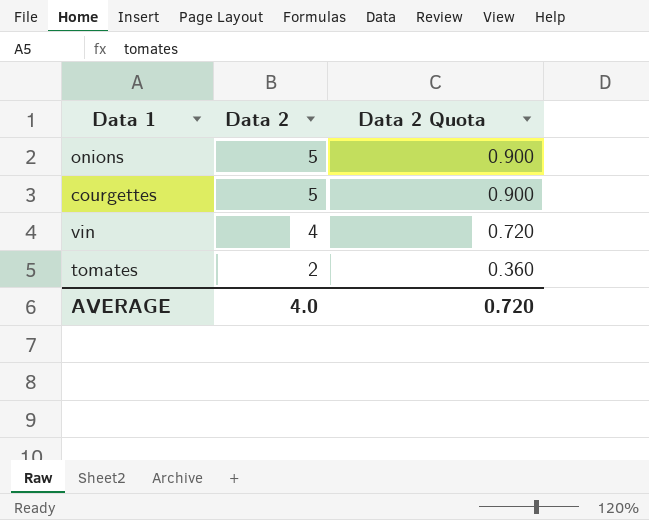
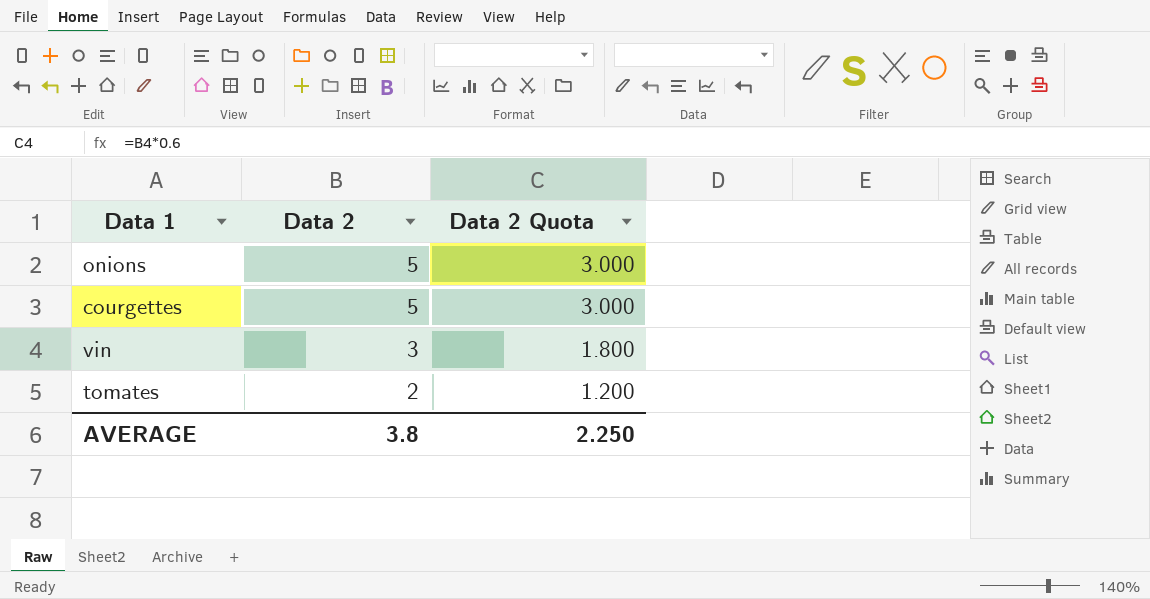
column Data 2 Quota | formula: [Data 2] * 0.18 -> [Data 2] * 0.6
vin | Data 2: 4 -> 3
AVERAGE | Data 2: 4.0 -> 3.8
AVERAGE | Data 2 Quota: 0.720 -> 2.250

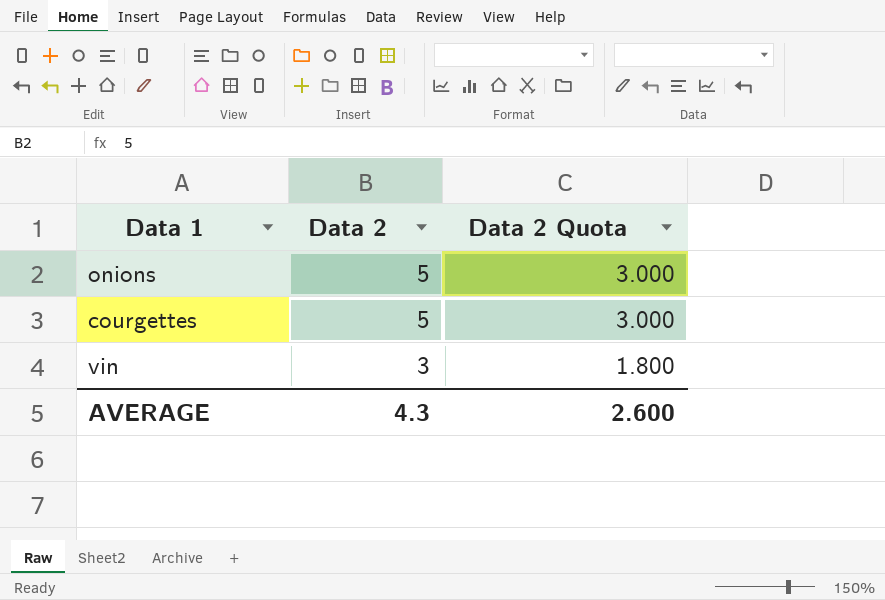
row tomates: 2 | 1.200 -> none
AVERAGE | Data 2: 3.8 -> 4.3
AVERAGE | Data 2 Quota: 2.250 -> 2.600

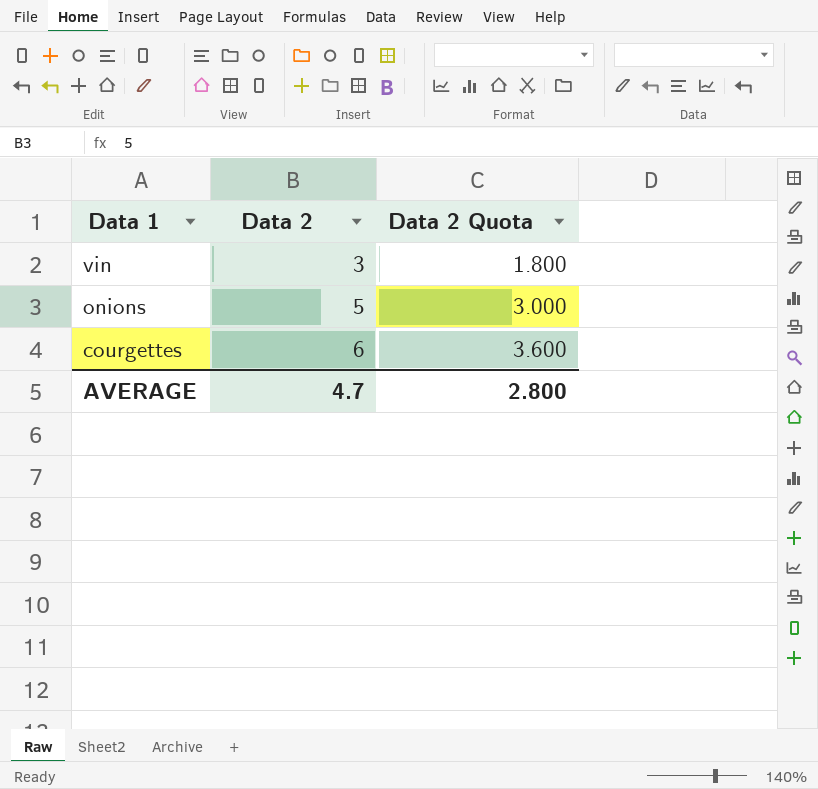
row order: Data 2 descending -> Data 1 descending
courgettes | Data 2: 5 -> 6
courgettes | Data 2 Quota: 3.000 -> 3.600
AVERAGE | Data 2: 4.3 -> 4.7
AVERAGE | Data 2 Quota: 2.600 -> 2.800

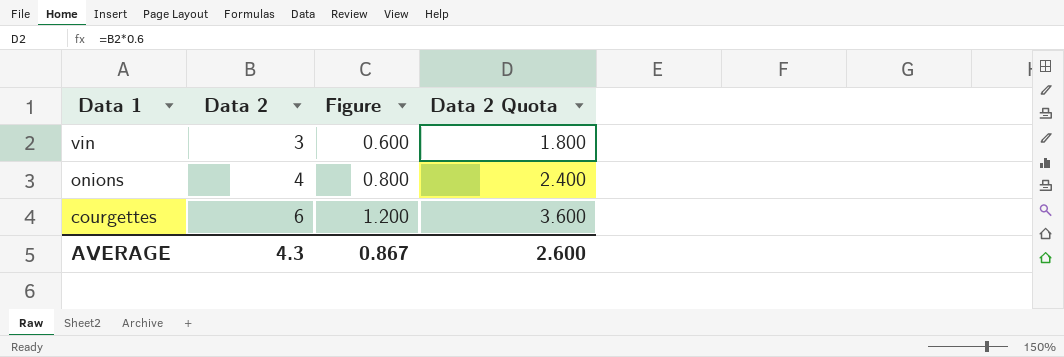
column Figure | formula: none -> [Data 2] * 0.2
onions | Data 2: 5 -> 4
onions | Data 2 Quota: 3.000 -> 2.400
AVERAGE | Data 2: 4.7 -> 4.3
AVERAGE | Data 2 Quota: 2.800 -> 2.600

